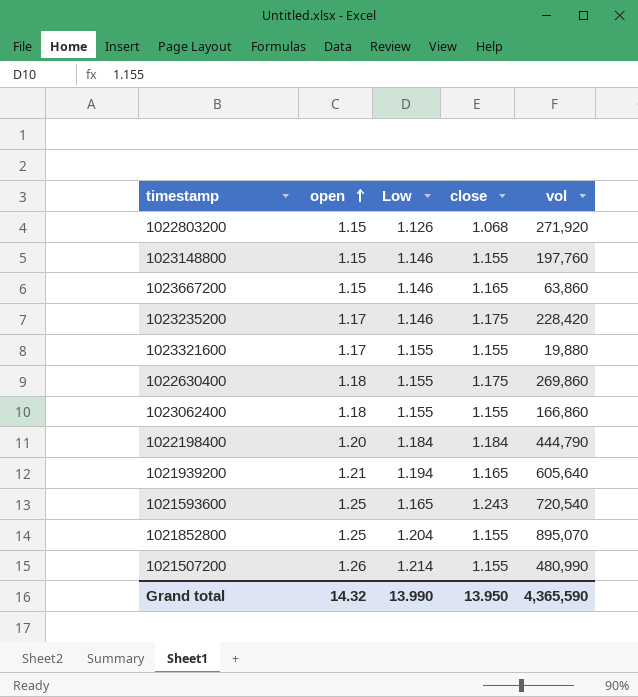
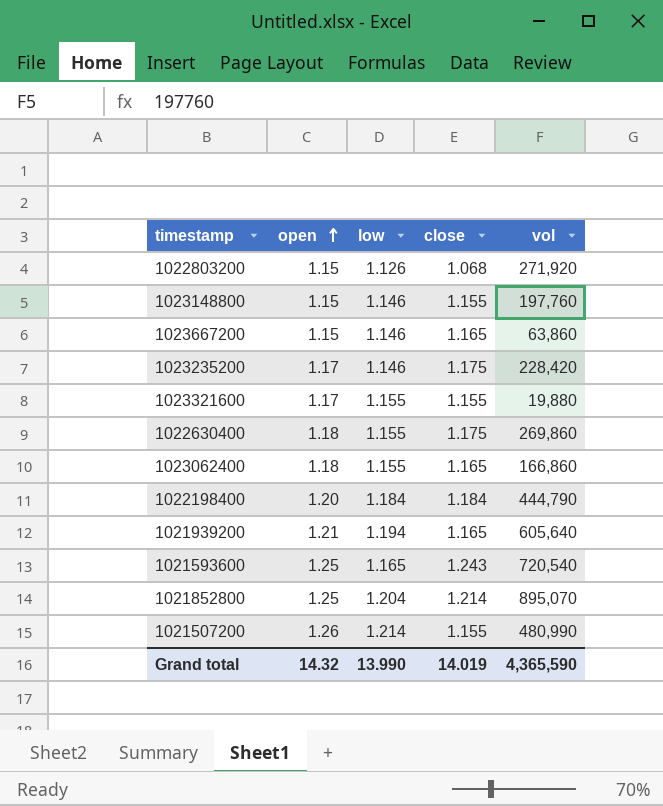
column name: Low -> low
1023062400 | close: 1.155 -> 1.165
1021852800 | close: 1.155 -> 1.214
Grand total | close: 13.950 -> 14.019

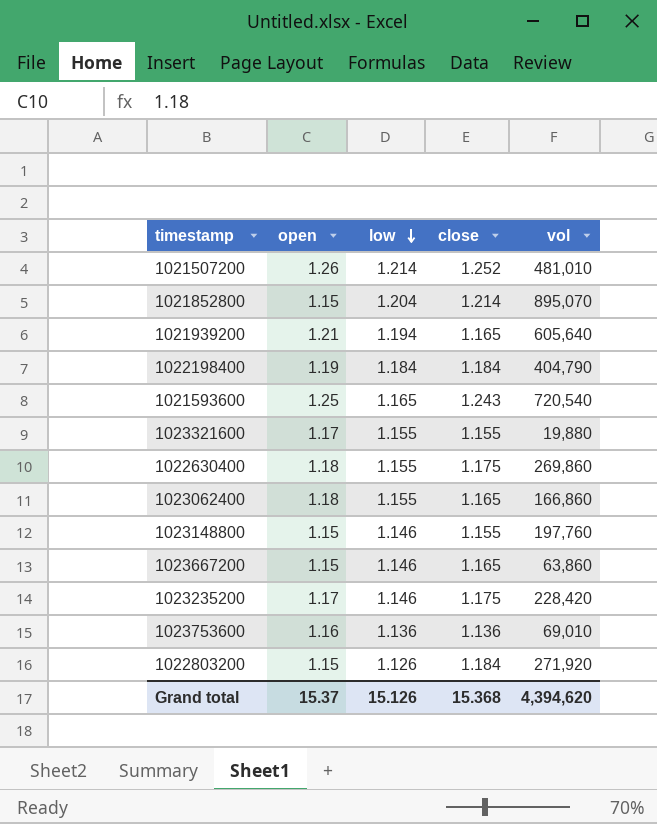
row order: open ascending -> low descending
1021507200 | close: 1.155 -> 1.252
1021507200 | vol: 480,990 -> 481,010
1021852800 | open: 1.25 -> 1.15
1022198400 | open: 1.20 -> 1.19
1022198400 | vol: 444,790 -> 404,790
row 1023753600: none -> 1.16 | 1.136 | 1.136 | 69,010
1022803200 | close: 1.068 -> 1.184
Grand total | open: 14.32 -> 15.37
Grand total | low: 13.990 -> 15.126
Grand total | close: 14.019 -> 15.368
Grand total | vol: 4,365,590 -> 4,394,620

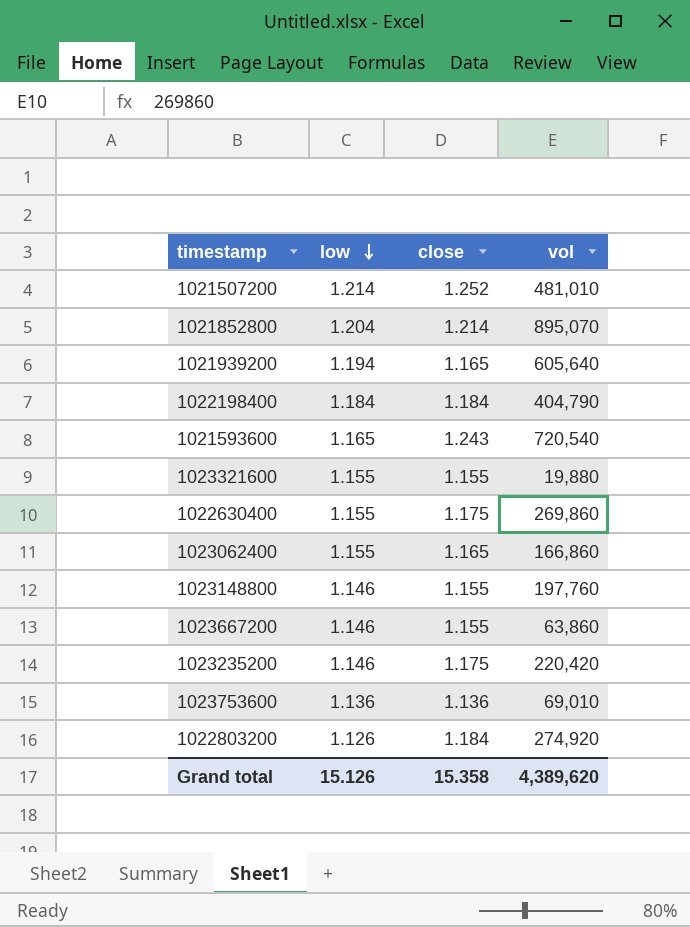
column open | position: 2 -> none
1023667200 | close: 1.165 -> 1.155
1023235200 | vol: 228,420 -> 220,420
1022803200 | vol: 271,920 -> 274,920
Grand total | close: 15.368 -> 15.358
Grand total | vol: 4,394,620 -> 4,389,620

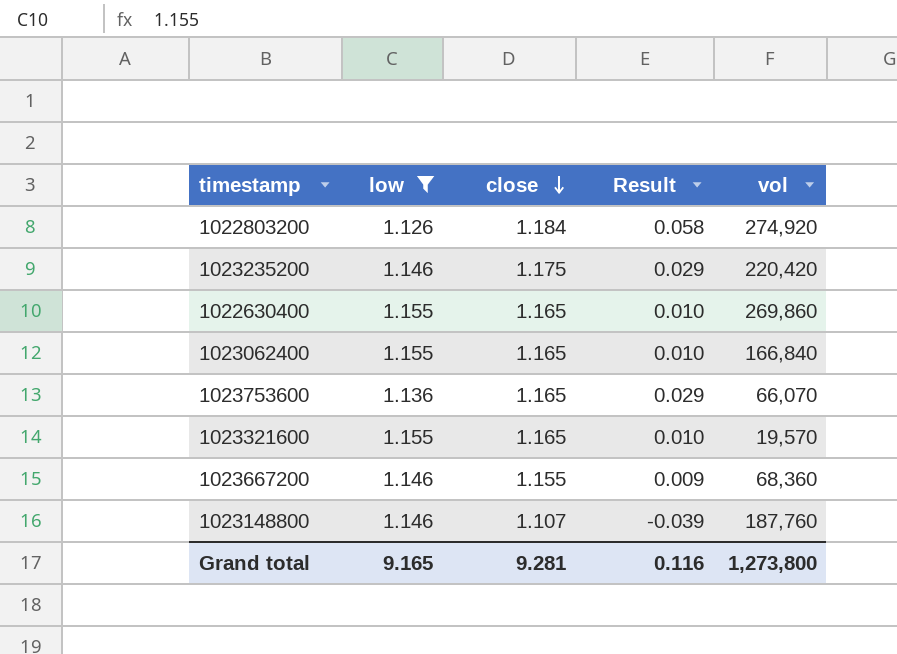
filter: none -> low <= 1.155
row order: low descending -> close descending
column Result | formula: none -> [close] - [low]
1022630400 | close: 1.175 -> 1.165
1023062400 | vol: 166,860 -> 166,840
1023753600 | close: 1.136 -> 1.165
1023753600 | vol: 69,010 -> 66,070
1023321600 | close: 1.155 -> 1.165
1023321600 | vol: 19,880 -> 19,570
1023667200 | vol: 63,860 -> 68,360
1023148800 | close: 1.155 -> 1.107
1023148800 | vol: 197,760 -> 187,760
Grand total | low: 15.126 -> 9.165
Grand total | close: 15.358 -> 9.281
Grand total | vol: 4,389,620 -> 1,273,800

